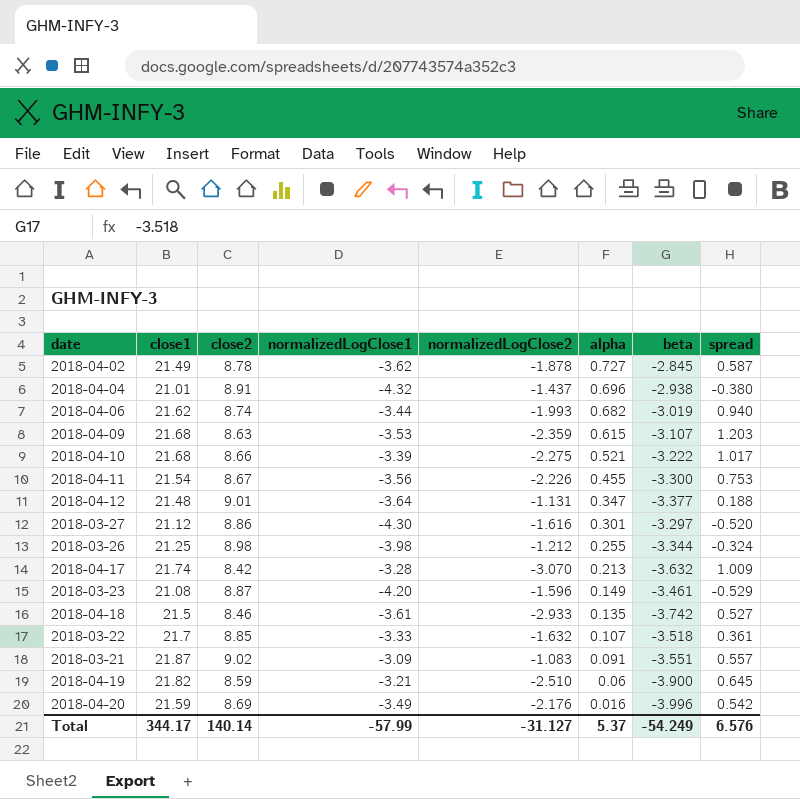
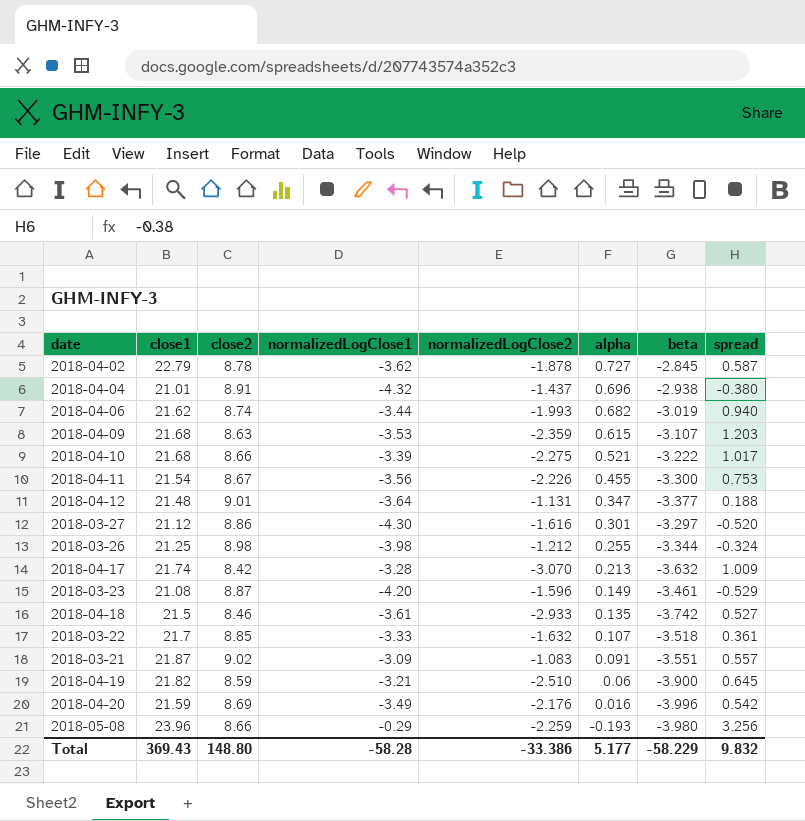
2018-04-02 | close1: 21.49 -> 22.79
row 2018-05-08: none -> 23.96 | 8.66 | -0.29 | -2.259 | -0.193 | -3.980 | 3.256
Total | close1: 344.17 -> 369.43
Total | close2: 140.14 -> 148.80
Total | normalizedLogClose1: -57.99 -> -58.28
Total | normalizedLogClose2: -31.127 -> -33.386
Total | alpha: 5.37 -> 5.177
Total | beta: -54.249 -> -58.229
Total | spread: 6.576 -> 9.832

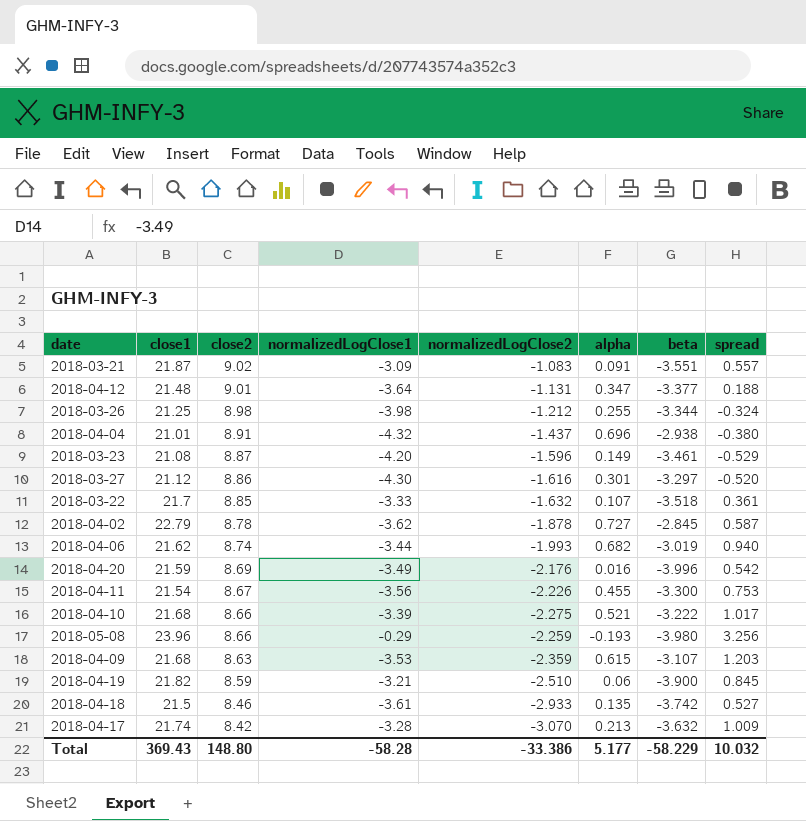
row order: alpha descending -> close2 descending
2018-04-19 | spread: 0.645 -> 0.845
Total | spread: 9.832 -> 10.032

